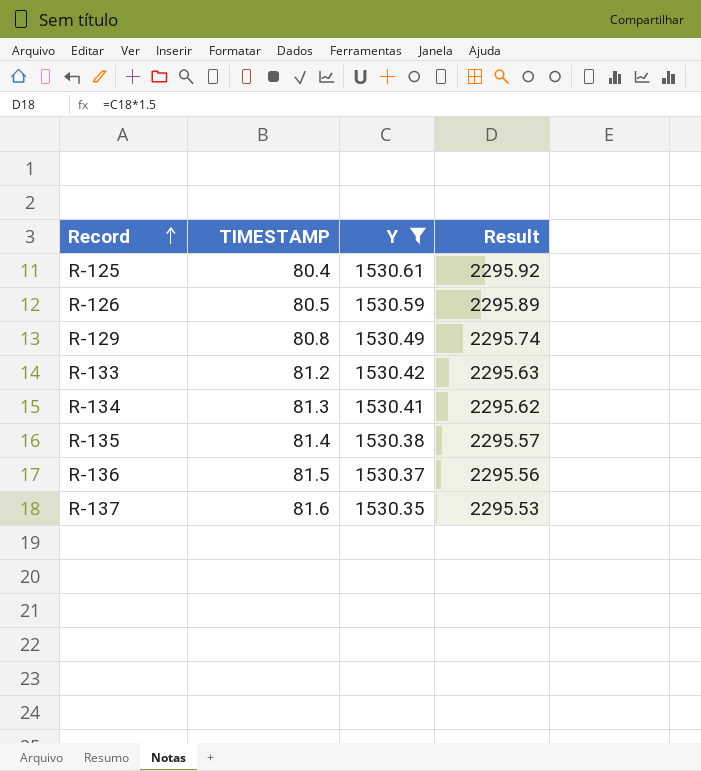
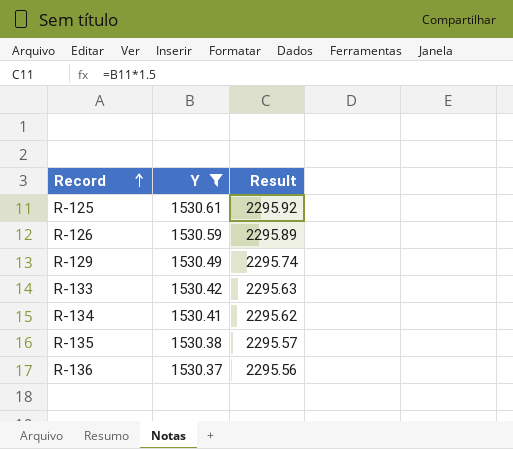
column TIMESTAMP | position: 2 -> none
row R-137: 81.6 | 1530.35 | 2295.53 -> none

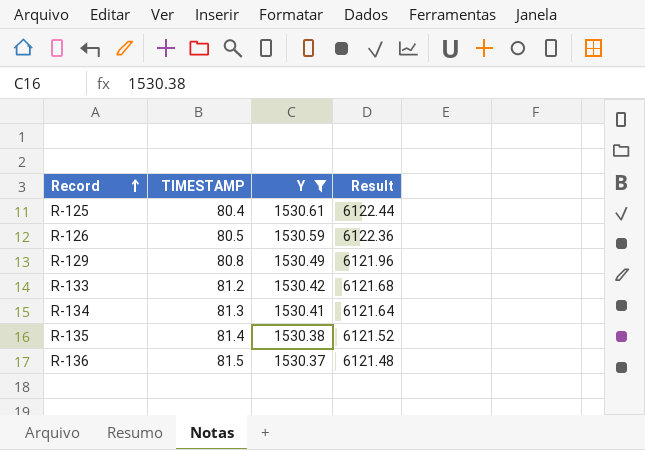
column TIMESTAMP | position: none -> 2
column Result | formula: [Y] * 1.5 -> [Y] * 4

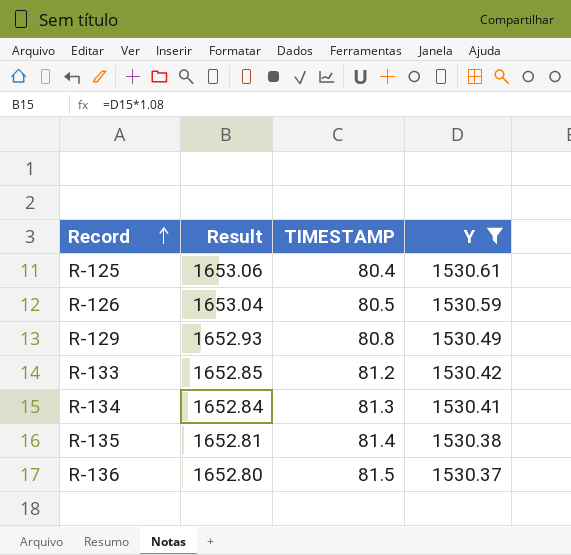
column Result | formula: [Y] * 4 -> [Y] * 1.08
column Result | position: 4 -> 2

